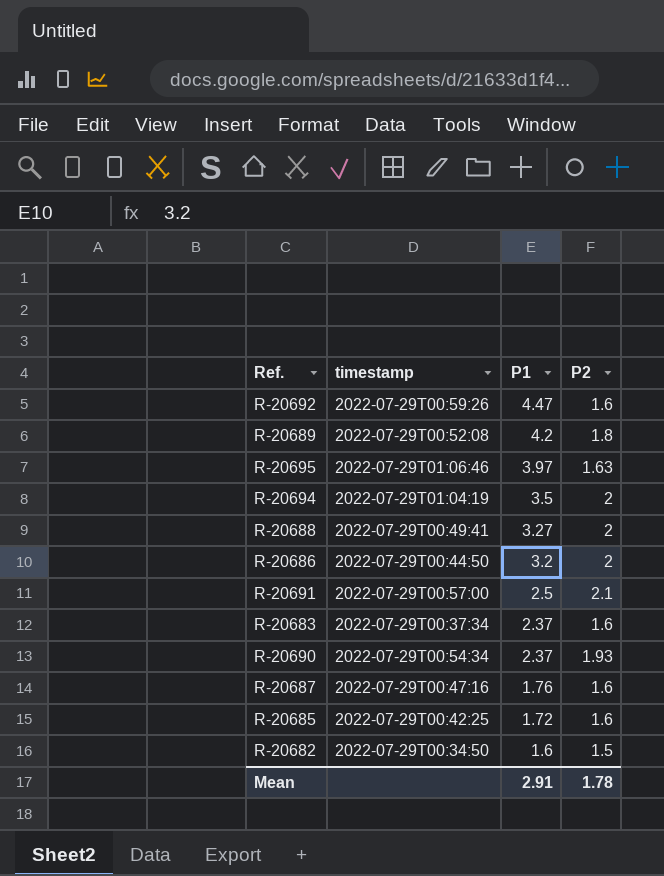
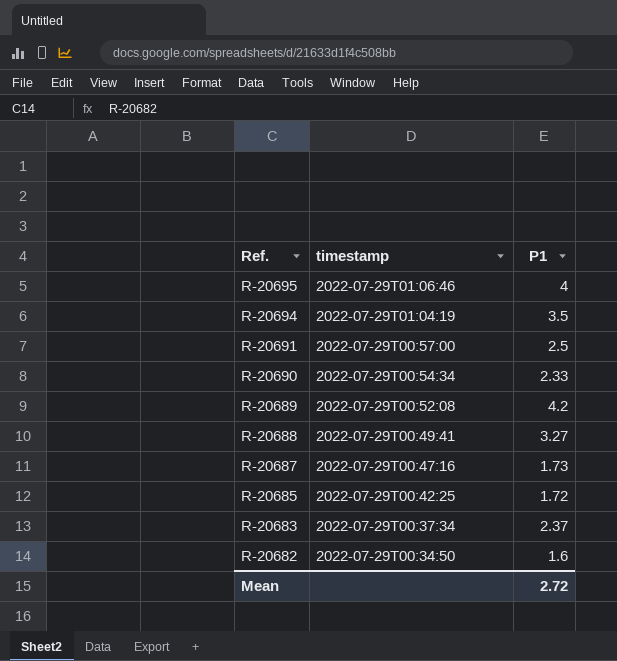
row order: P1 descending -> Ref. descending
column P2 | position: 4 -> none
row R-20692: 2022-07-29T00:59:26 | 4.47 | 1.6 -> none
row R-20686: 2022-07-29T00:44:50 | 3.2 | 2 -> none
R-20695 | P1: 3.97 -> 4
R-20690 | P1: 2.37 -> 2.33
R-20687 | P1: 1.76 -> 1.73
Mean | P1: 2.91 -> 2.72

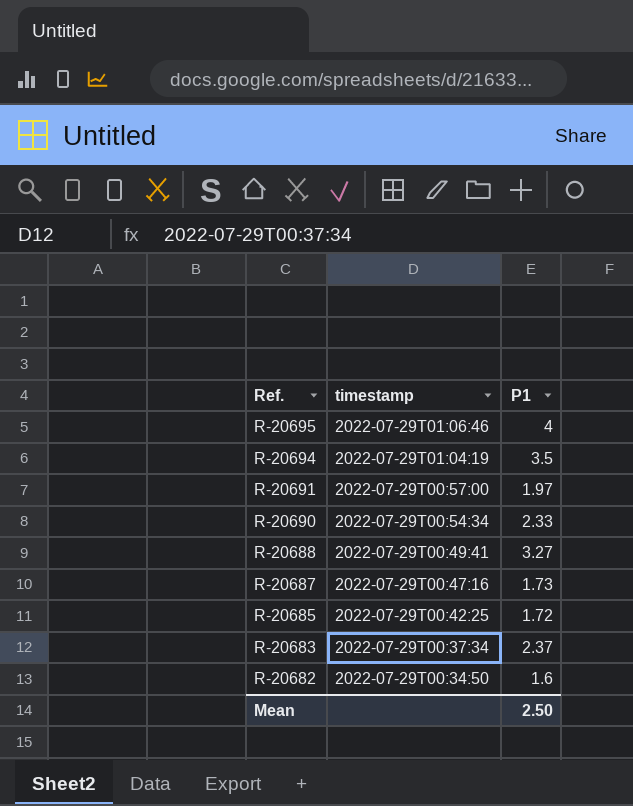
row R-20689: 2022-07-29T00:52:08 | 4.2 -> none
R-20691 | P1: 2.5 -> 1.97
Mean | P1: 2.72 -> 2.50

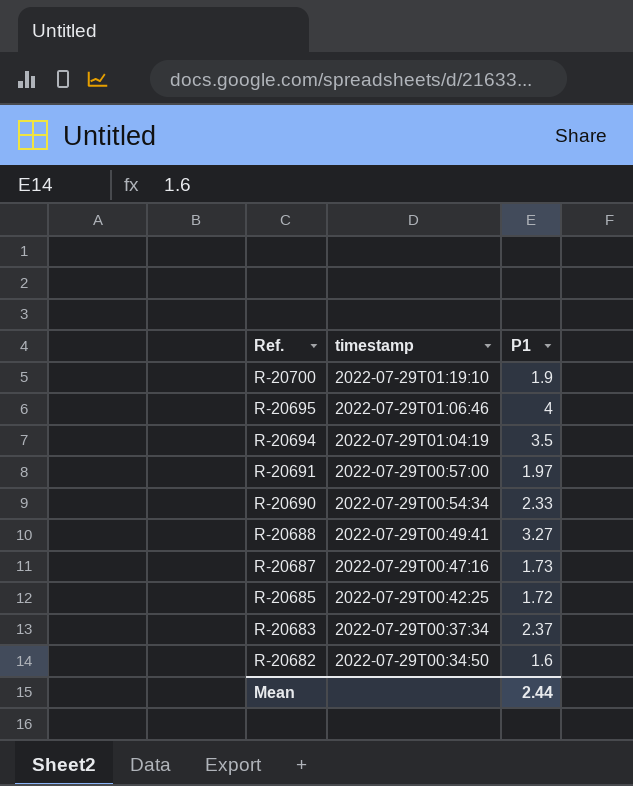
row R-20700: none -> 2022-07-29T01:19:10 | 1.9
Mean | P1: 2.50 -> 2.44

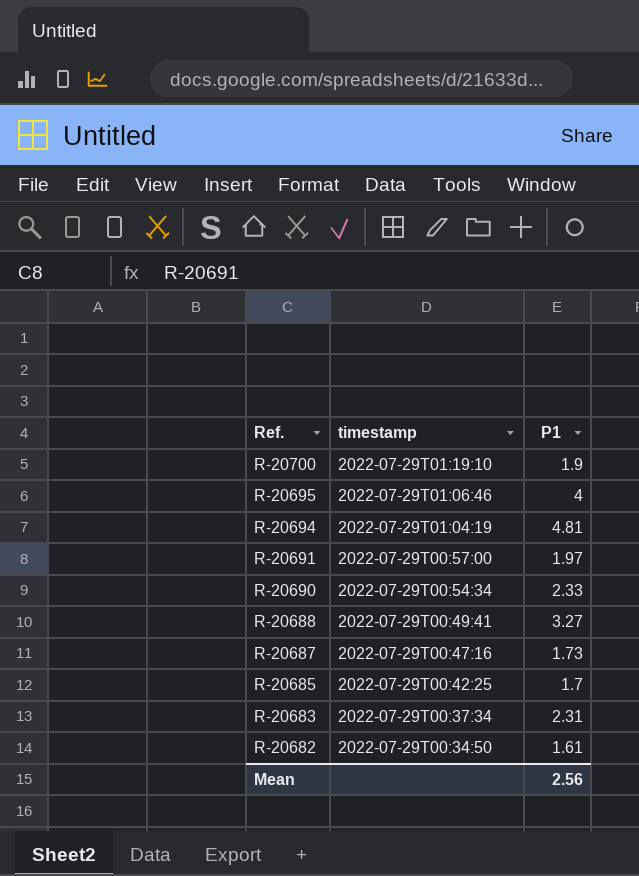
R-20694 | P1: 3.5 -> 4.81
R-20685 | P1: 1.72 -> 1.7
R-20683 | P1: 2.37 -> 2.31
R-20682 | P1: 1.6 -> 1.61
Mean | P1: 2.44 -> 2.56

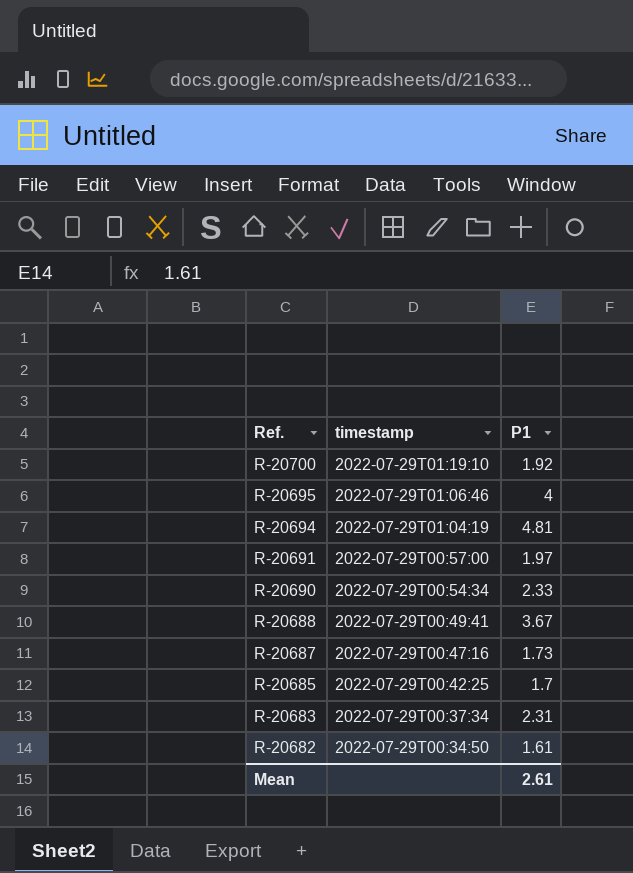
R-20700 | P1: 1.9 -> 1.92
R-20688 | P1: 3.27 -> 3.67
Mean | P1: 2.56 -> 2.61

